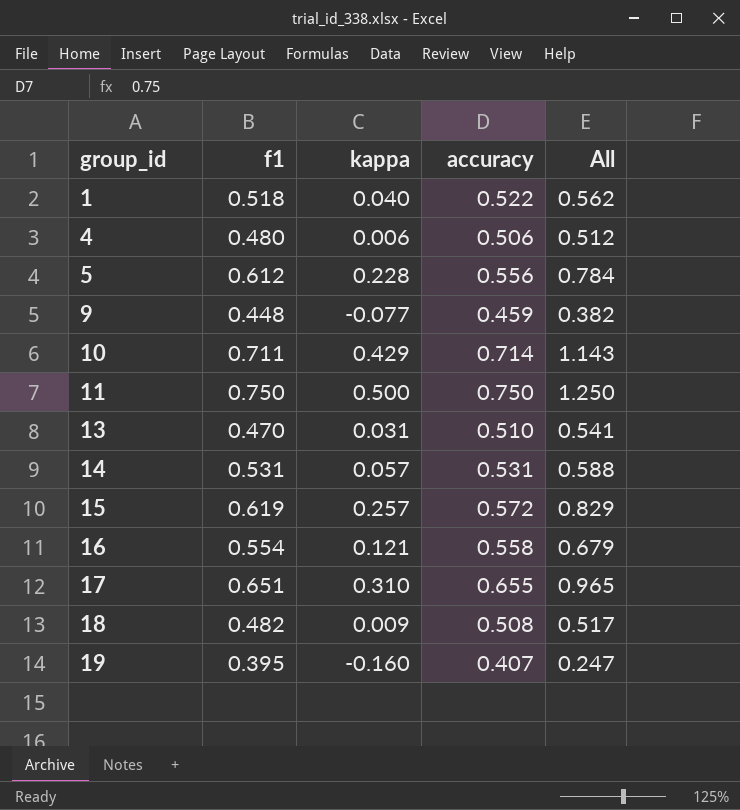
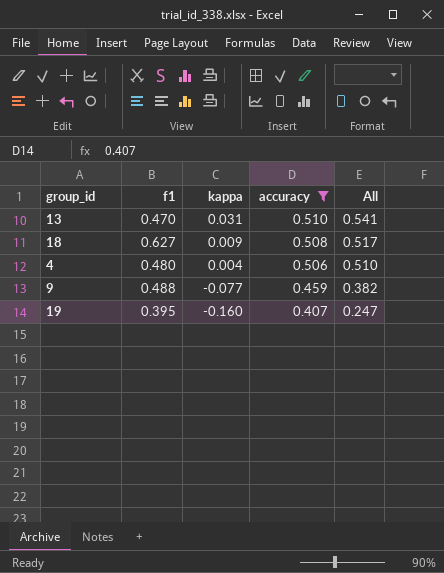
filter: none -> accuracy <= 0.510
row order: group_id ascending -> kappa descending
18 | f1: 0.482 -> 0.627
4 | kappa: 0.006 -> 0.004
4 | All: 0.512 -> 0.510
9 | f1: 0.448 -> 0.488

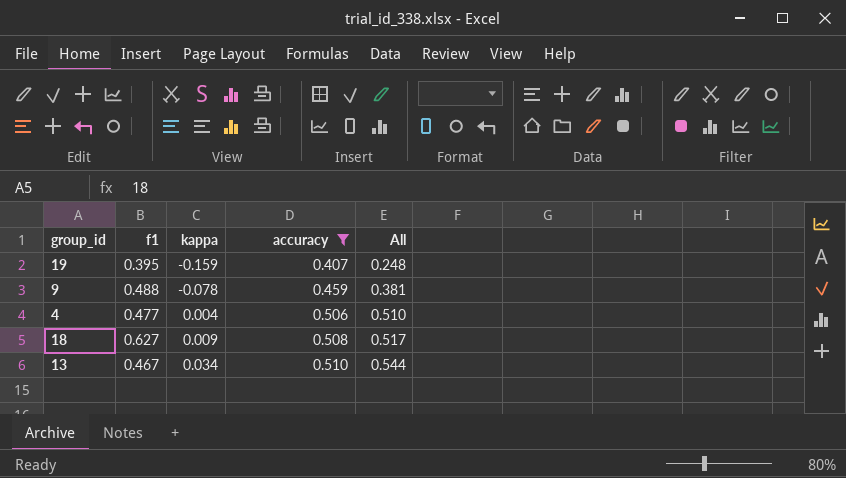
row order: kappa descending -> kappa ascending
19 | kappa: -0.160 -> -0.159
19 | All: 0.247 -> 0.248
9 | kappa: -0.077 -> -0.078
9 | All: 0.382 -> 0.381
4 | f1: 0.480 -> 0.477
13 | f1: 0.470 -> 0.467
13 | kappa: 0.031 -> 0.034
13 | All: 0.541 -> 0.544

